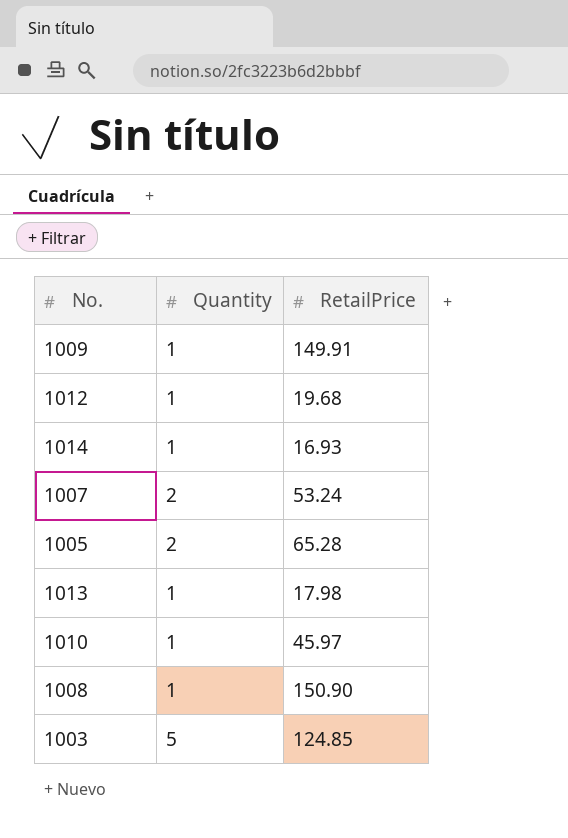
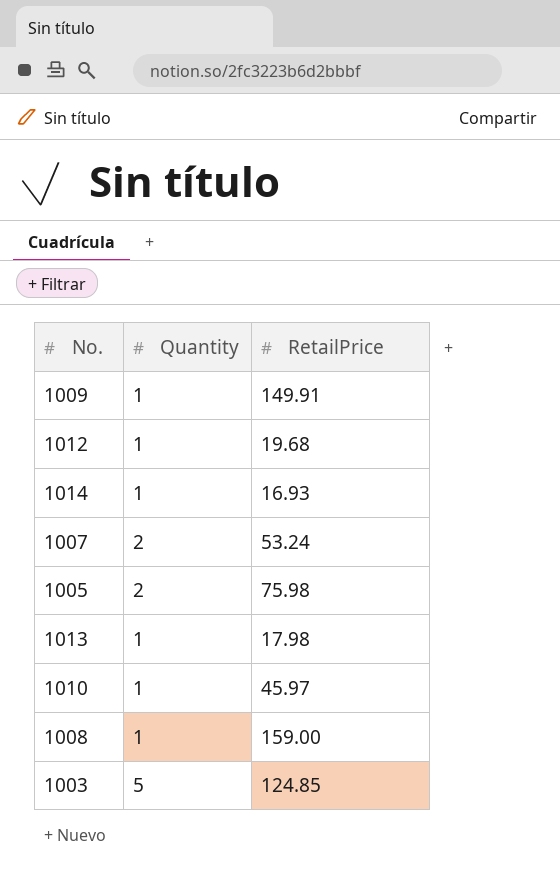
1005 | RetailPrice: 65.28 -> 75.98
1008 | RetailPrice: 150.90 -> 159.00

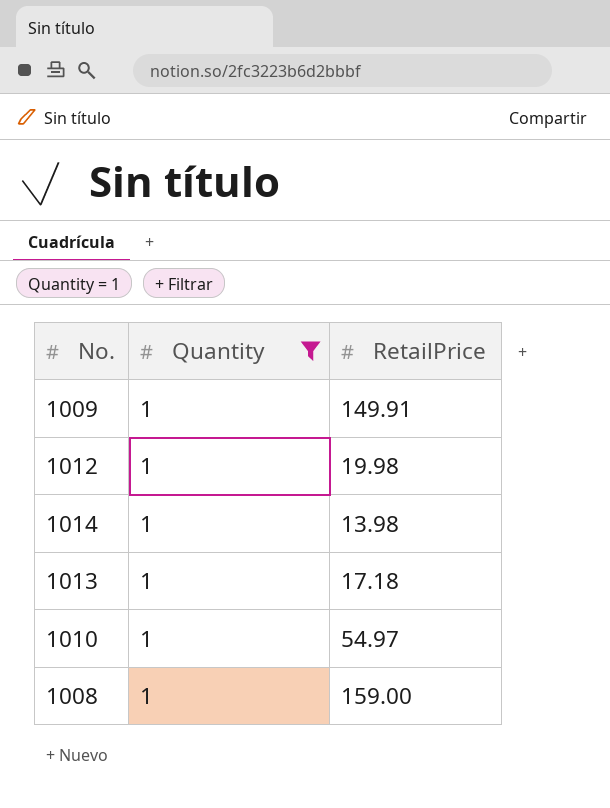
filter: none -> Quantity = 1
1012 | RetailPrice: 19.68 -> 19.98
1014 | RetailPrice: 16.93 -> 13.98
1013 | RetailPrice: 17.98 -> 17.18
1010 | RetailPrice: 45.97 -> 54.97

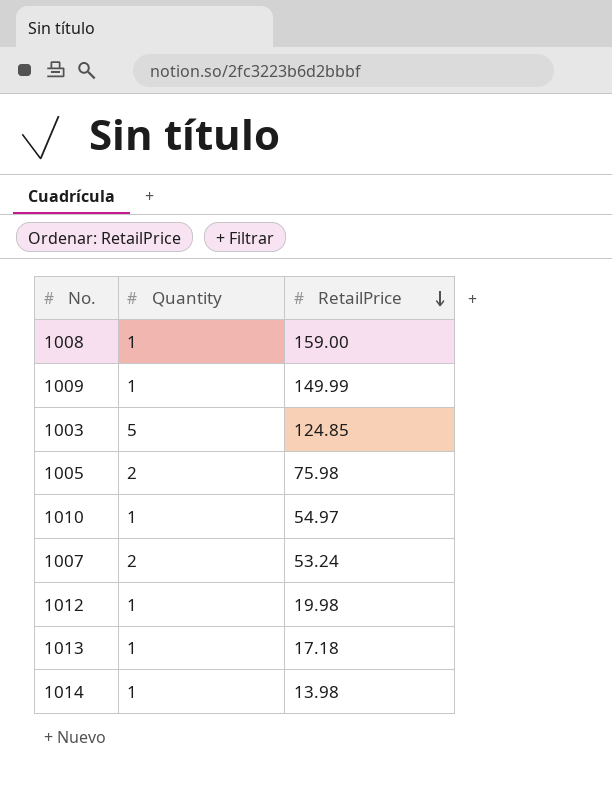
filter: Quantity = 1 -> none
row order: none -> RetailPrice descending
1009 | RetailPrice: 149.91 -> 149.99

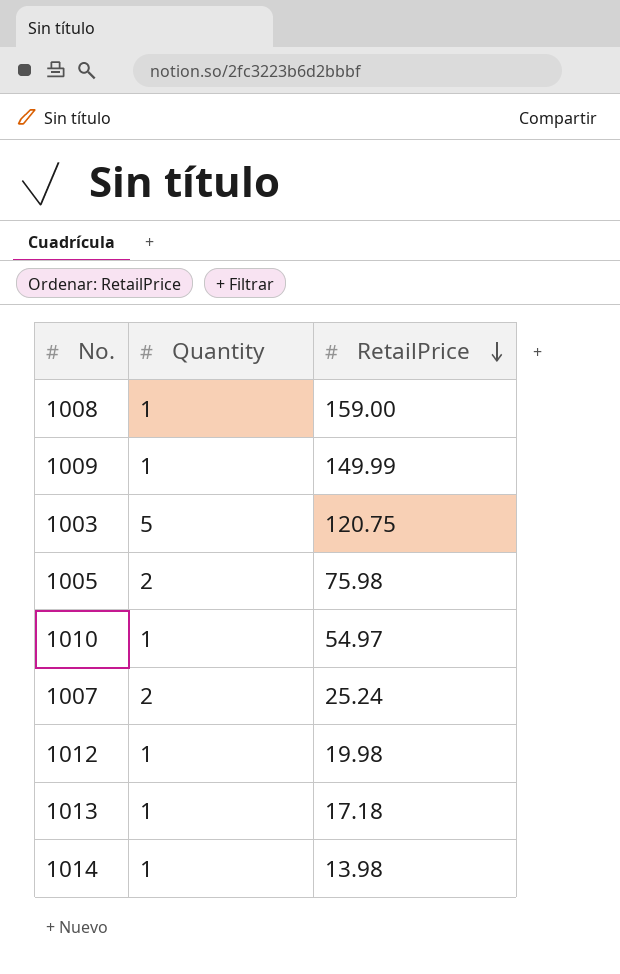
1003 | RetailPrice: 124.85 -> 120.75
1007 | RetailPrice: 53.24 -> 25.24

